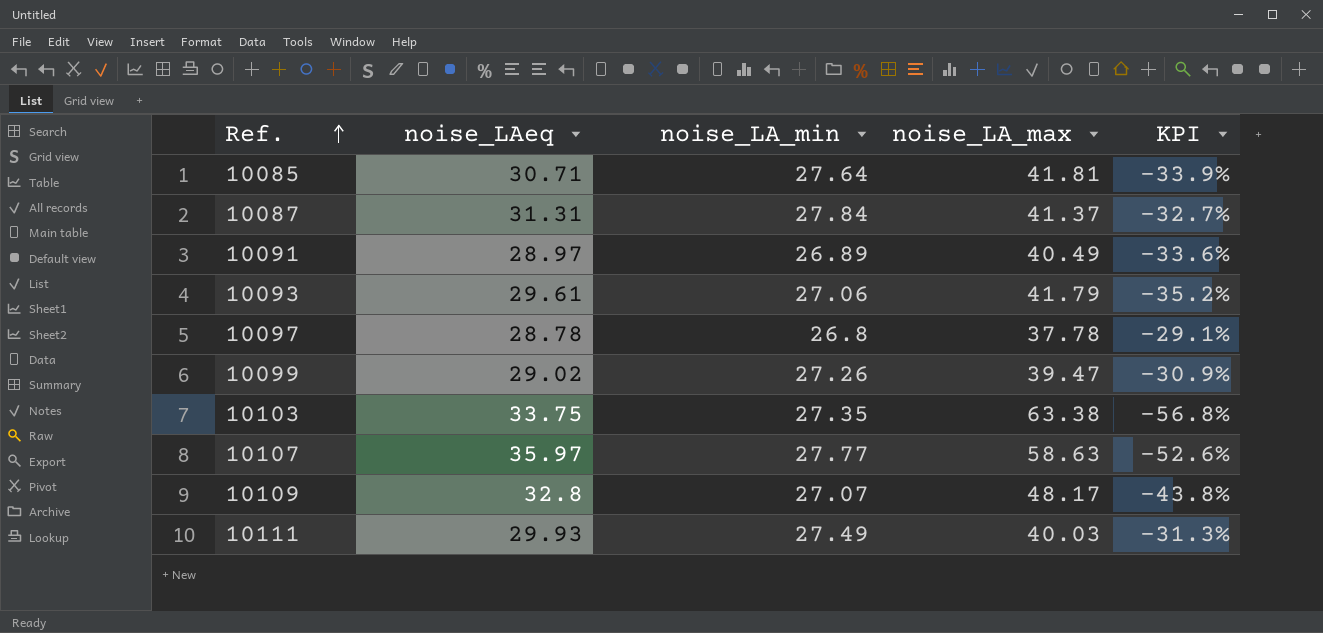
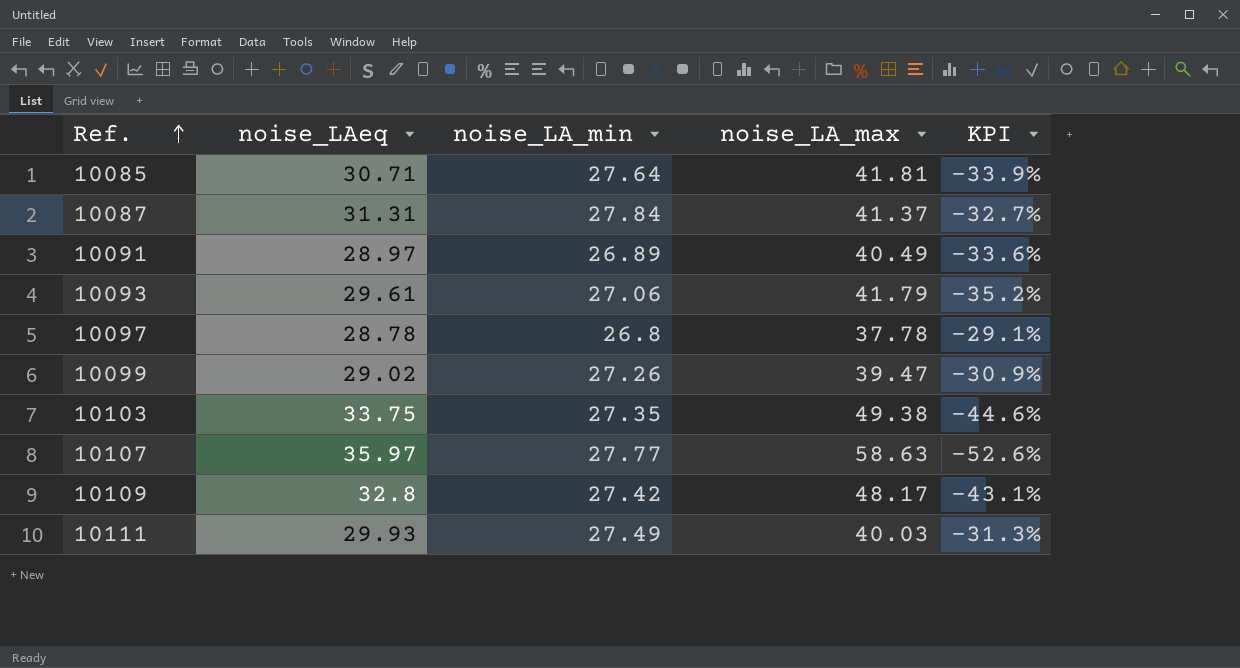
10103 | noise_LA_max: 63.38 -> 49.38
10103 | KPI: -56.8% -> -44.6%
10109 | noise_LA_min: 27.07 -> 27.42
10109 | KPI: -43.8% -> -43.1%

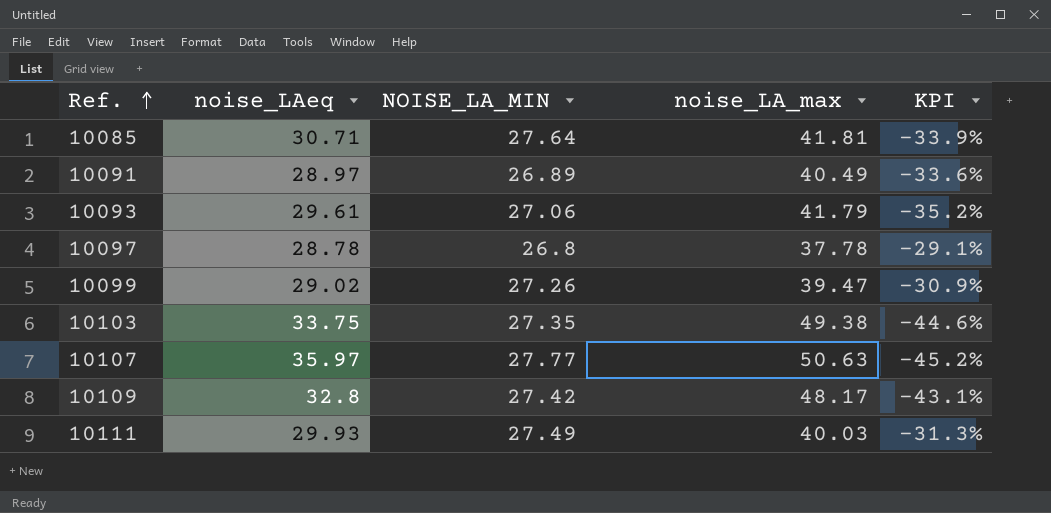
column name: noise_LA_min -> NOISE_LA_MIN
row 10087: 31.31 | 27.84 | 41.37 | -32.7% -> none
10107 | noise_LA_max: 58.63 -> 50.63
10107 | KPI: -52.6% -> -45.2%

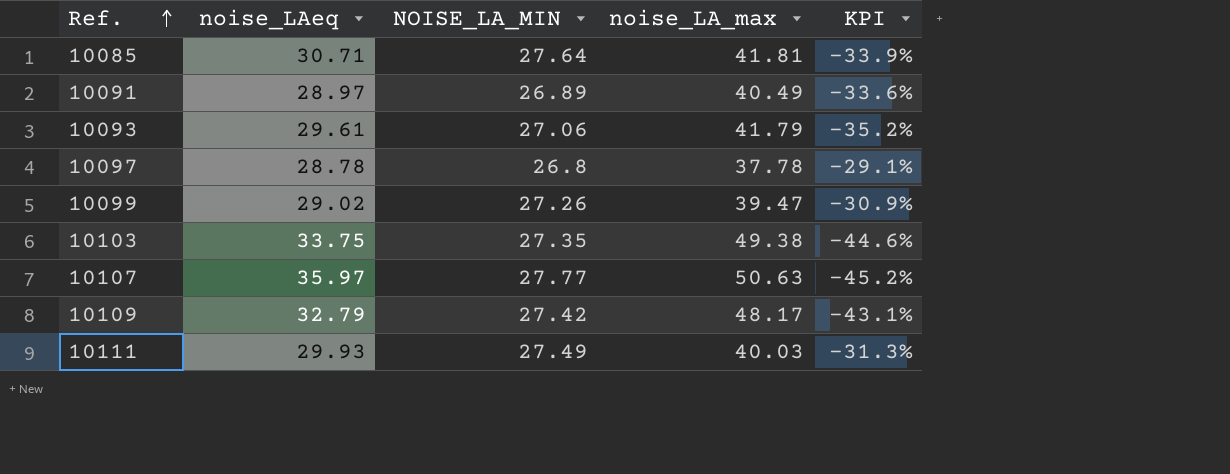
10109 | noise_LAeq: 32.8 -> 32.79

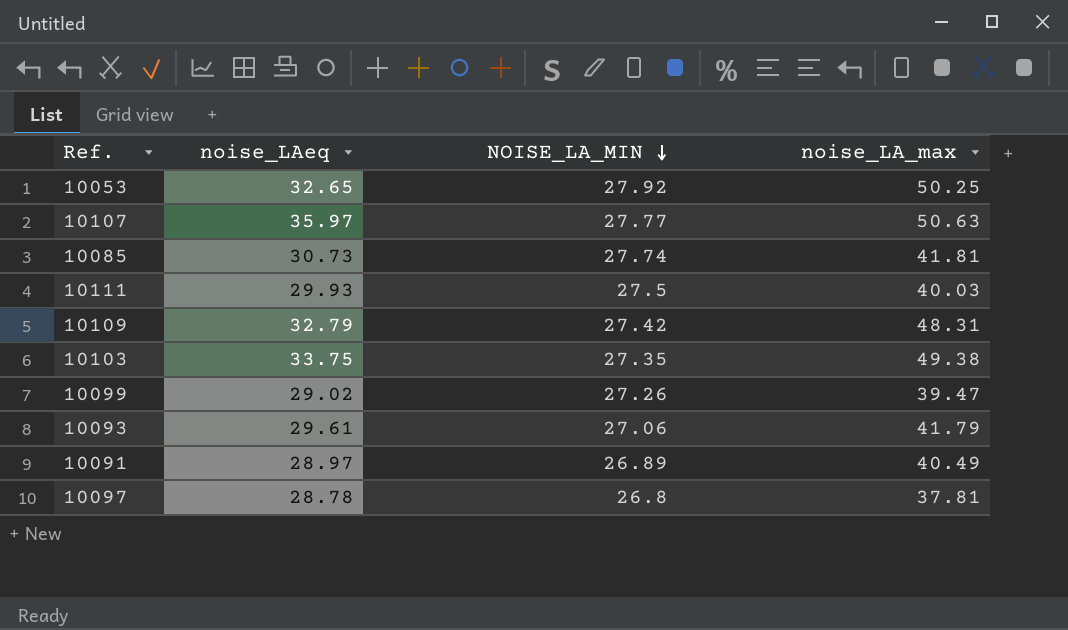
row order: Ref. ascending -> NOISE_LA_MIN descending
column KPI | formula: ([NOISE_LA_MIN] - [noise_LA_max]) / [noise_LA_max] -> none
row 10053: none -> 32.65 | 27.92 | 50.25
10085 | noise_LAeq: 30.71 -> 30.73
10085 | NOISE_LA_MIN: 27.64 -> 27.74
10111 | NOISE_LA_MIN: 27.49 -> 27.5
10109 | noise_LA_max: 48.17 -> 48.31
10097 | noise_LA_max: 37.78 -> 37.81

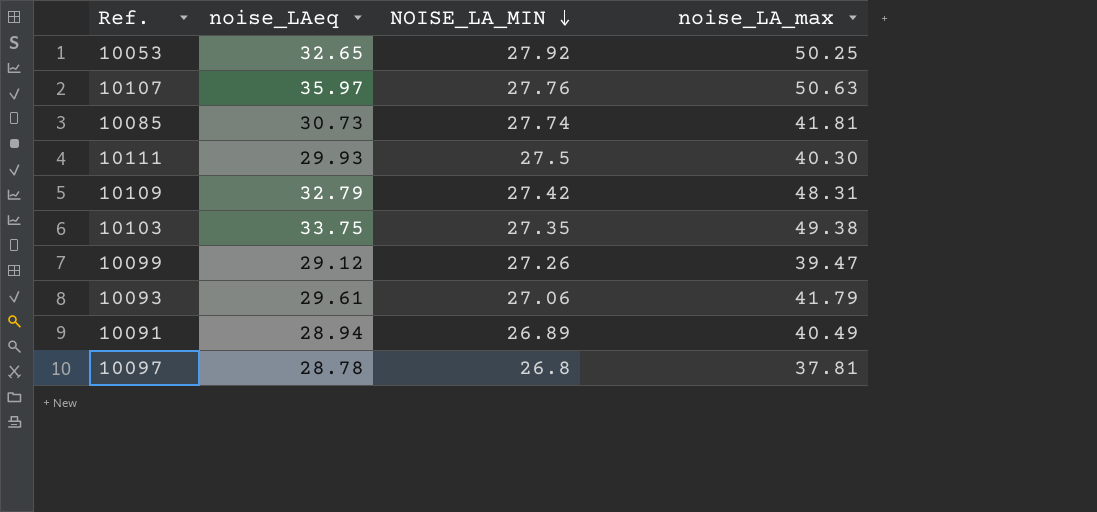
10107 | NOISE_LA_MIN: 27.77 -> 27.76
10111 | noise_LA_max: 40.03 -> 40.30
10099 | noise_LAeq: 29.02 -> 29.12
10091 | noise_LAeq: 28.97 -> 28.94

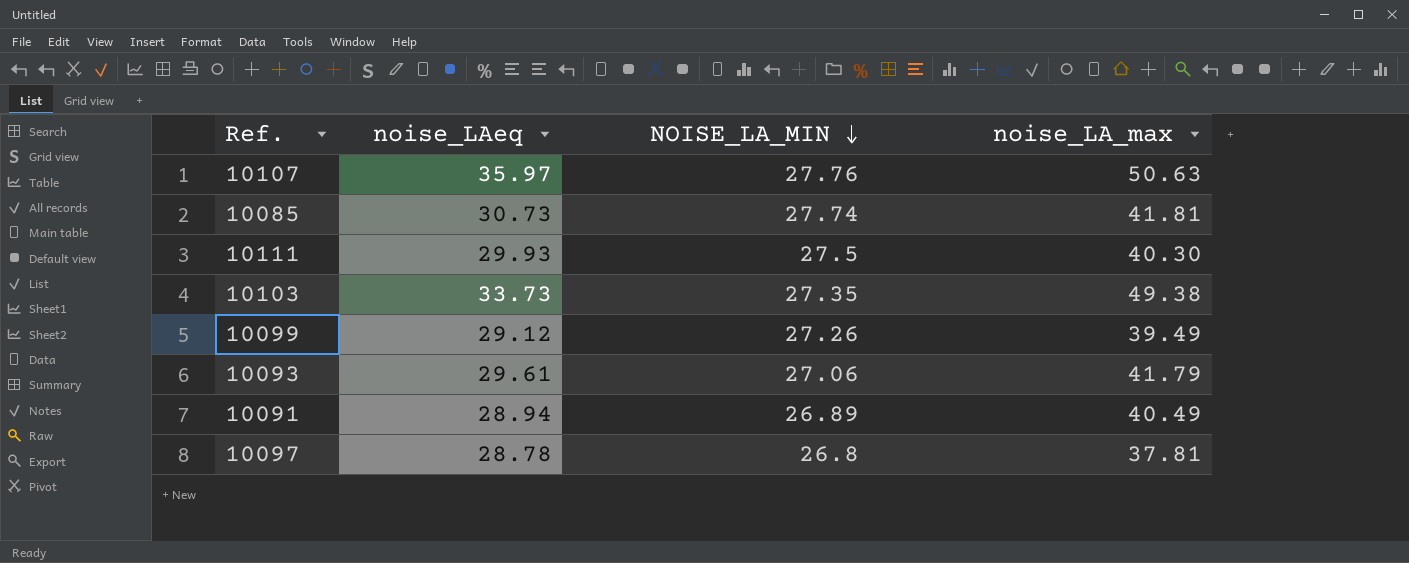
row 10053: 32.65 | 27.92 | 50.25 -> none
row 10109: 32.79 | 27.42 | 48.31 -> none
10103 | noise_LAeq: 33.75 -> 33.73
10099 | noise_LA_max: 39.47 -> 39.49

